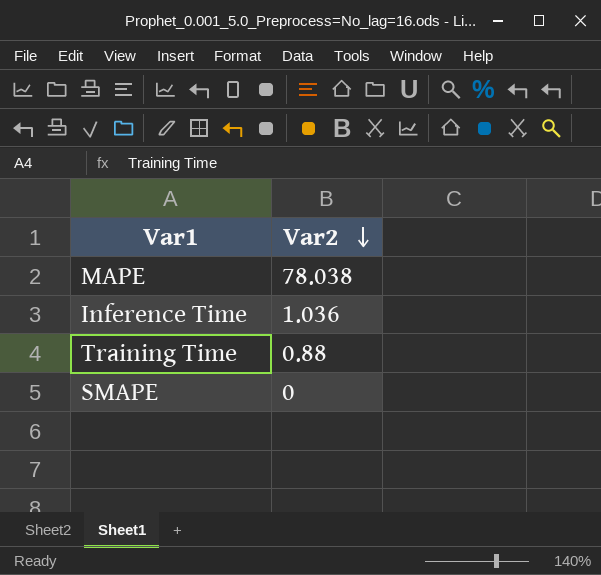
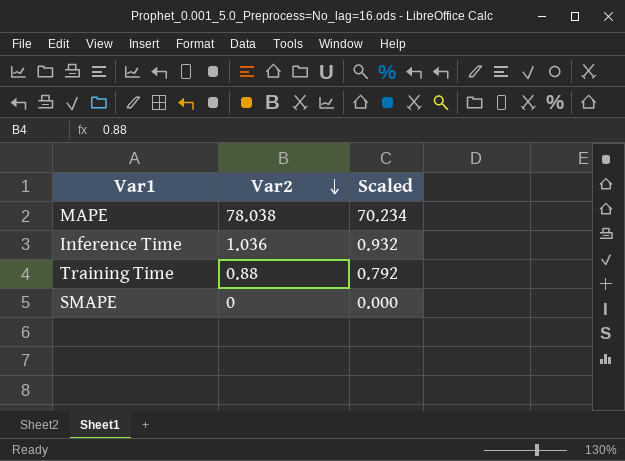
column Scaled | formula: none -> [Var2] * 0.9

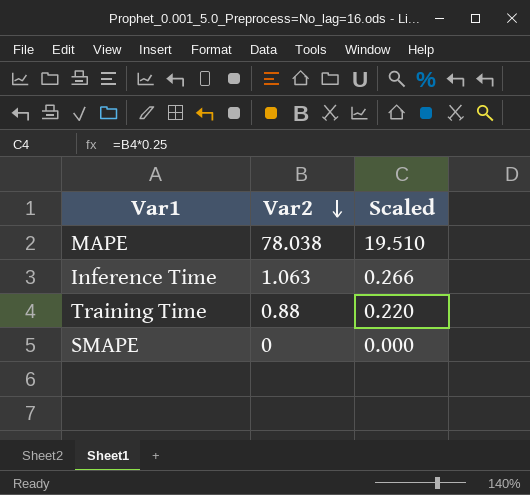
column Scaled | formula: [Var2] * 0.9 -> [Var2] * 0.25
Inference Time | Var2: 1.036 -> 1.063

